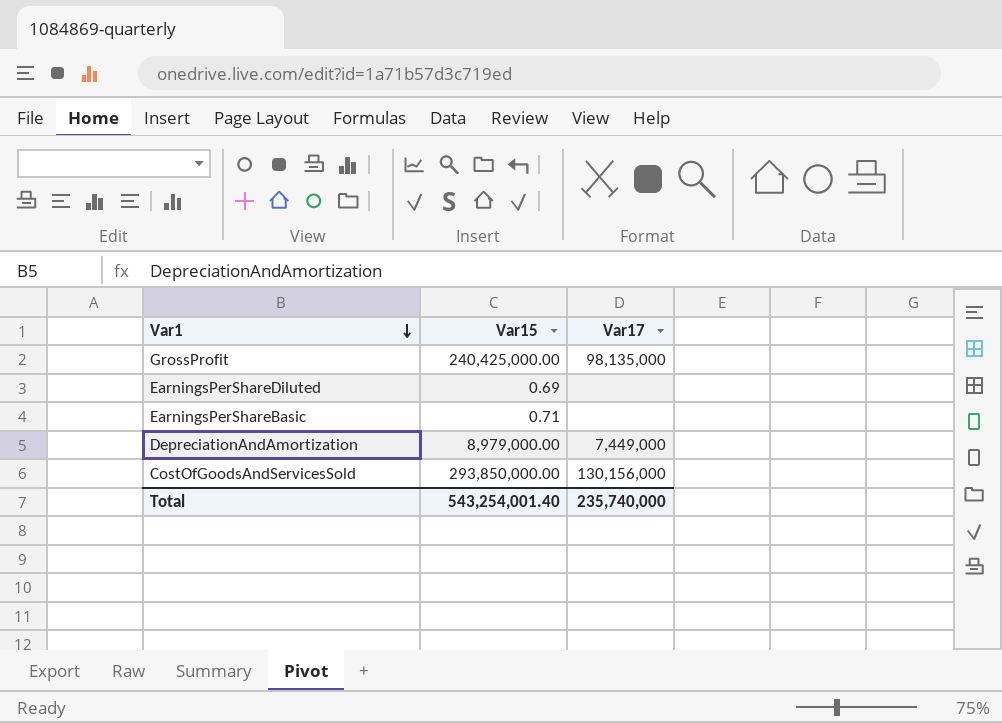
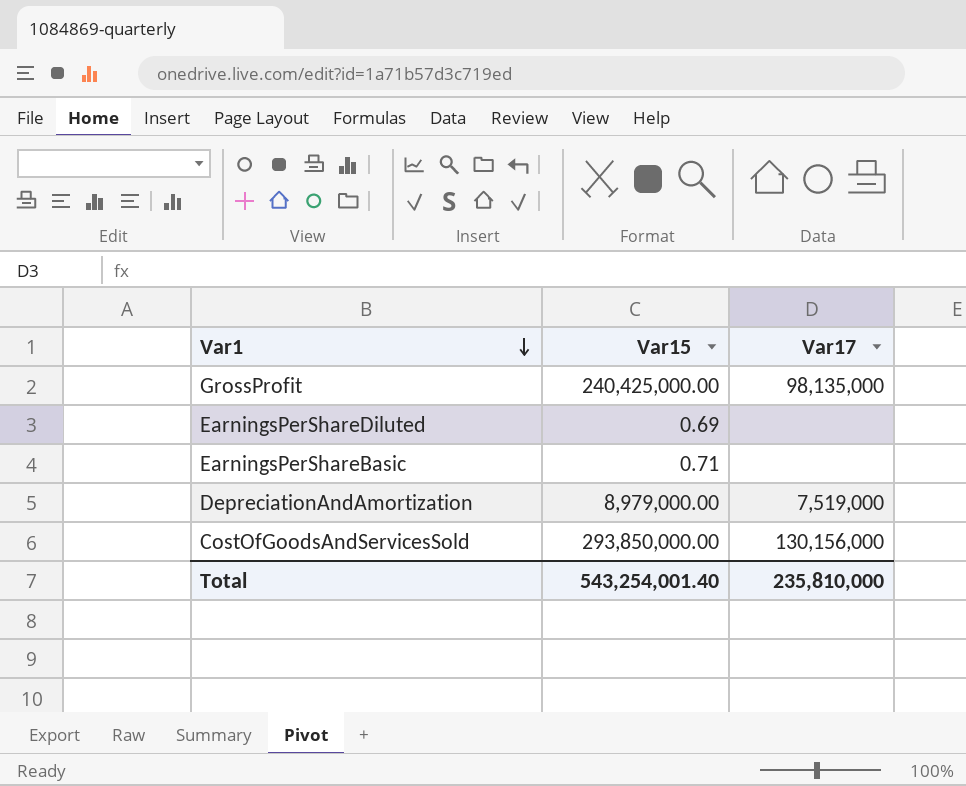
DepreciationAndAmortization | Var17: 7,449,000 -> 7,519,000
Total | Var17: 235,740,000 -> 235,810,000

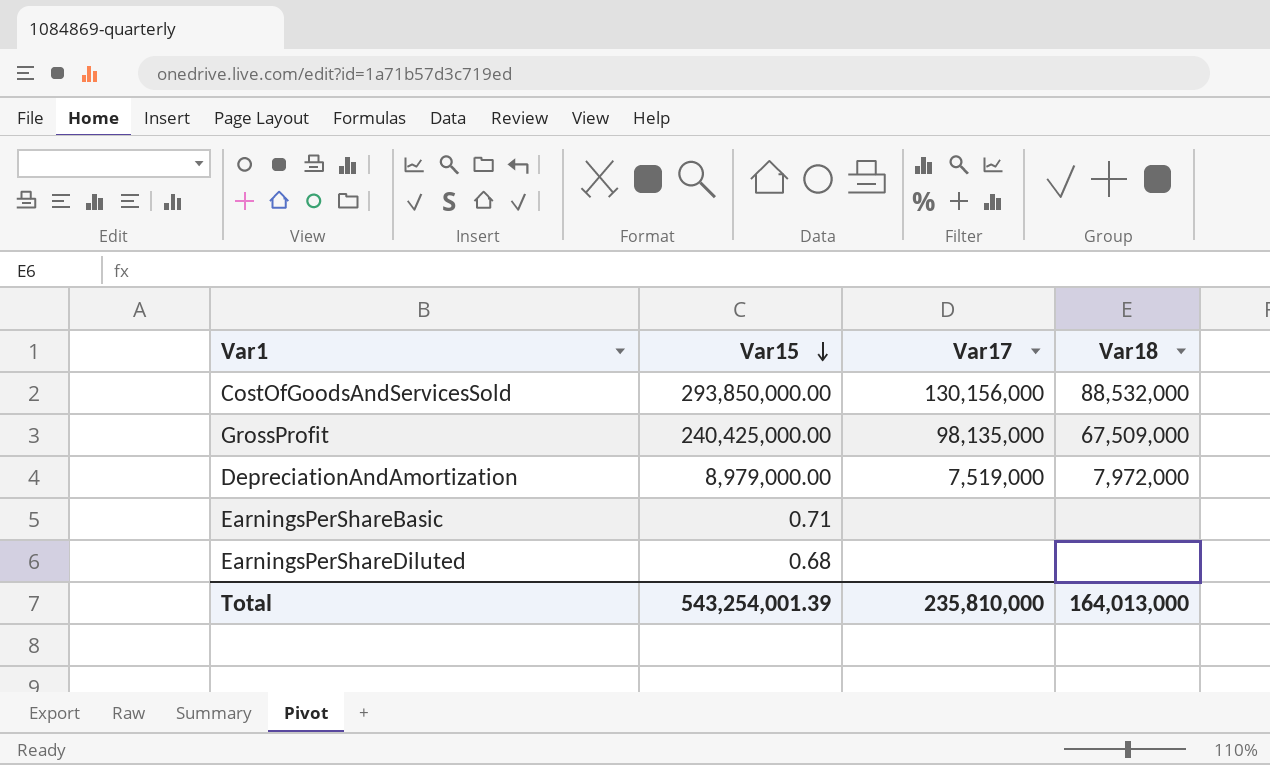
row order: Var1 descending -> Var15 descending
column Var18 | position: none -> 4
EarningsPerShareDiluted | Var15: 0.69 -> 0.68
Total | Var15: 543,254,001.40 -> 543,254,001.39

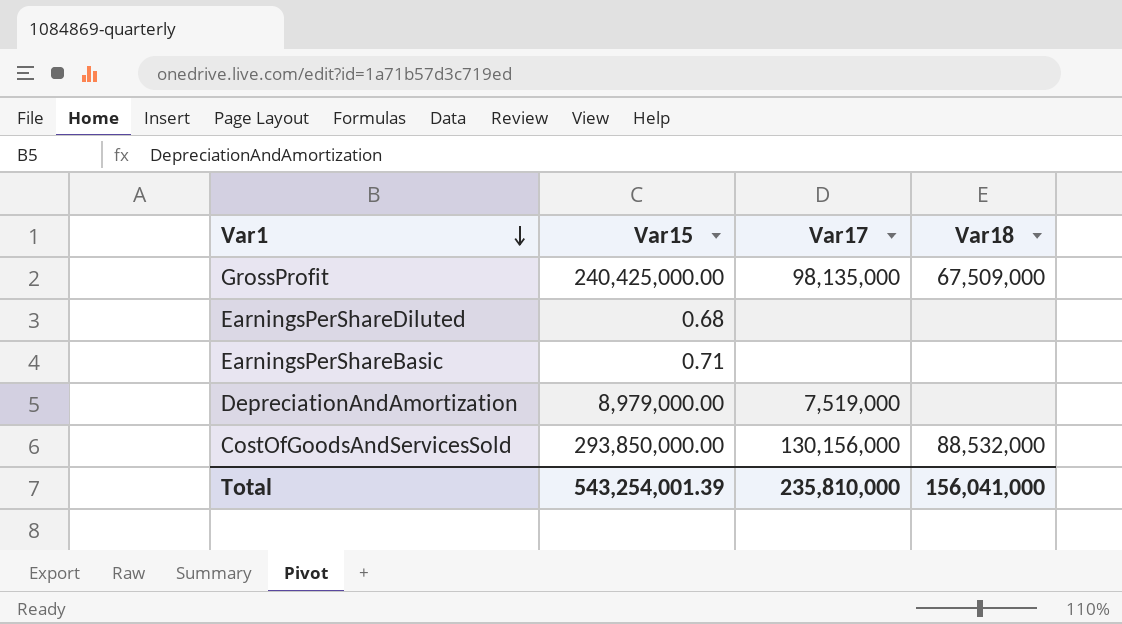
row order: Var15 descending -> Var1 descending
DepreciationAndAmortization | Var18: 7,972,000 -> none
Total | Var18: 164,013,000 -> 156,041,000

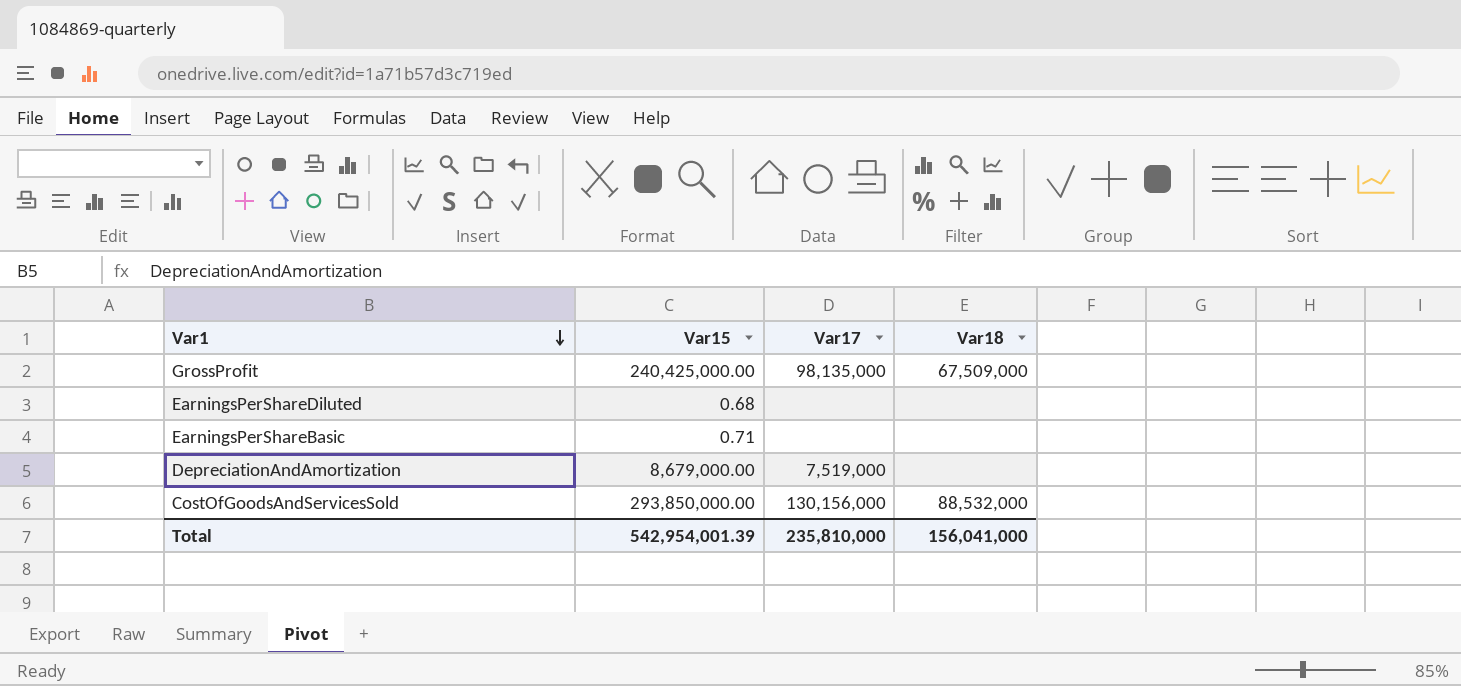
DepreciationAndAmortization | Var15: 8,979,000.00 -> 8,679,000.00
Total | Var15: 543,254,001.39 -> 542,954,001.39

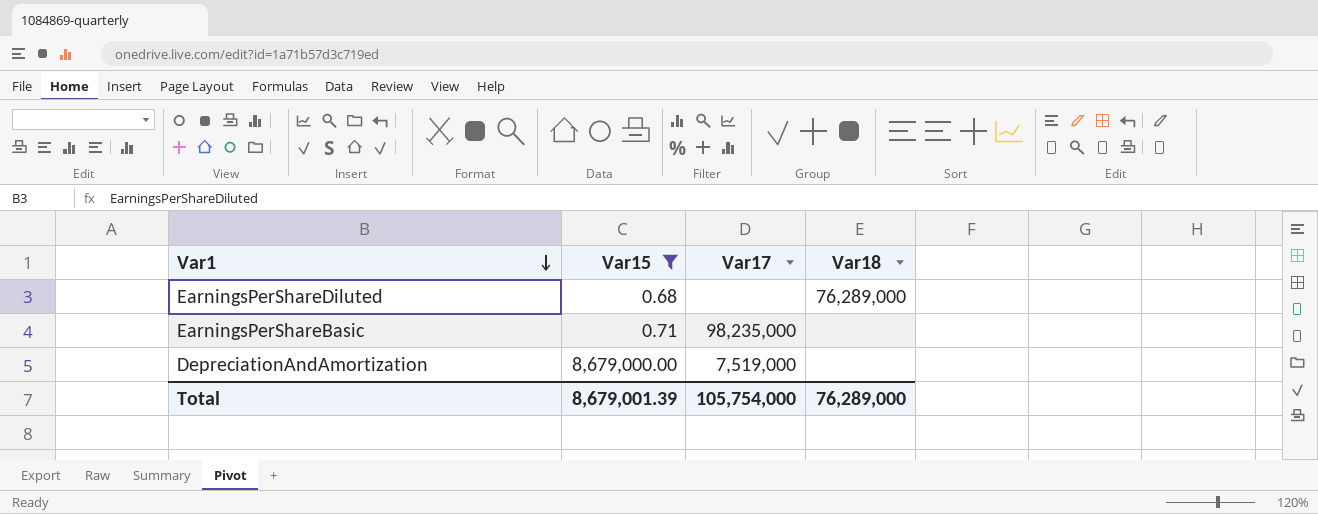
filter: none -> Var15 <= 8,679,000.00
EarningsPerShareDiluted | Var18: none -> 76,289,000
EarningsPerShareBasic | Var17: none -> 98,235,000
Total | Var15: 542,954,001.39 -> 8,679,001.39
Total | Var17: 235,810,000 -> 105,754,000
Total | Var18: 156,041,000 -> 76,289,000

